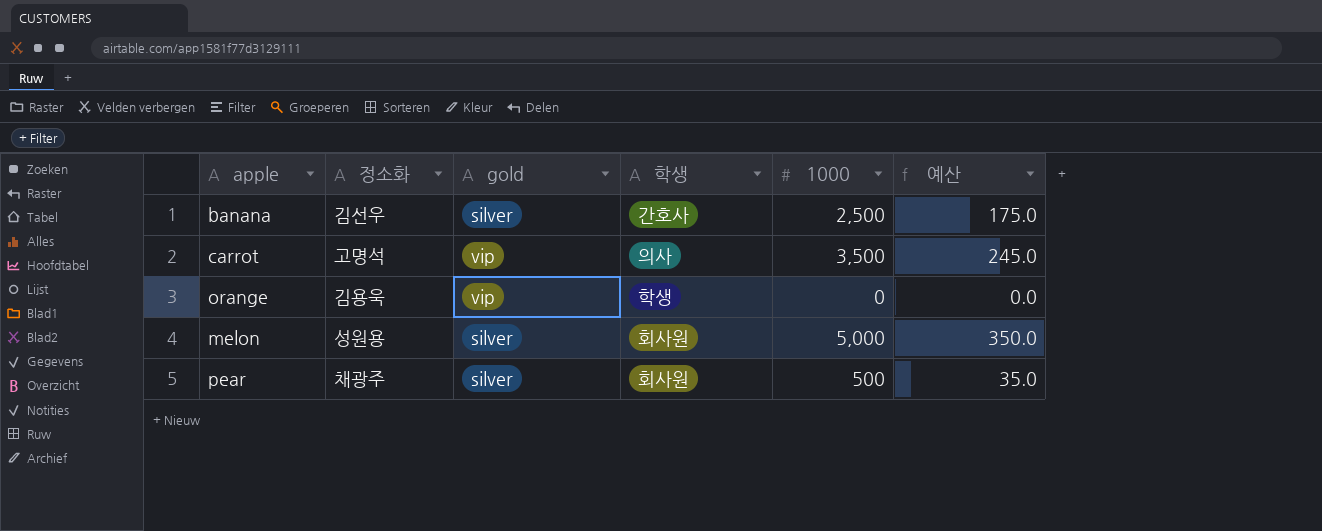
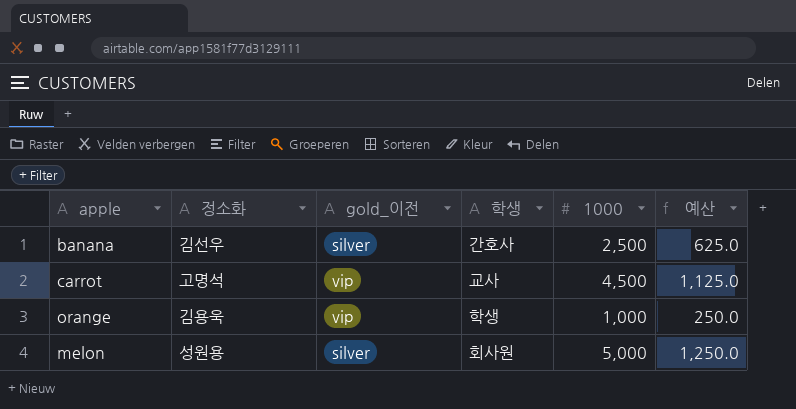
column name: gold -> gold_이전
column 예산 | formula: [1000] * 0.07 -> [1000] * 0.25
row pear: 채광주 | silver | 회사원 | 500 | 35.0 -> none
carrot | 학생: 의사 -> 교사
carrot | 1000: 3,500 -> 4,500
orange | 1000: 0 -> 1,000

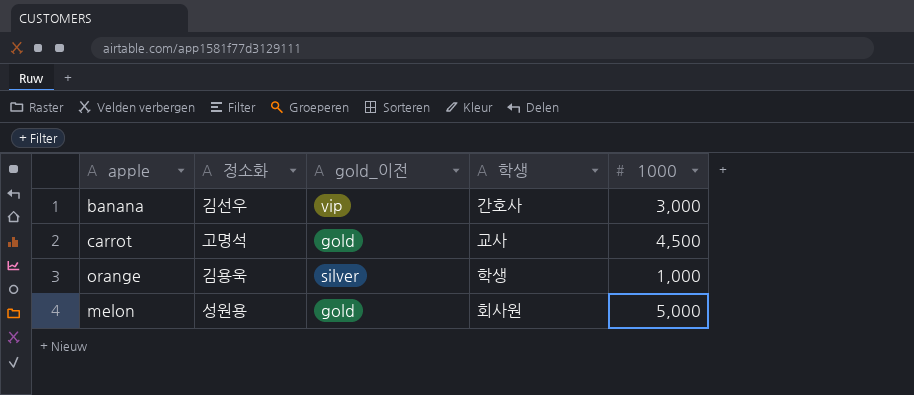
column 예산 | formula: [1000] * 0.25 -> none
banana | gold_이전: silver -> vip
banana | 1000: 2,500 -> 3,000
carrot | gold_이전: vip -> gold
orange | gold_이전: vip -> silver
melon | gold_이전: silver -> gold

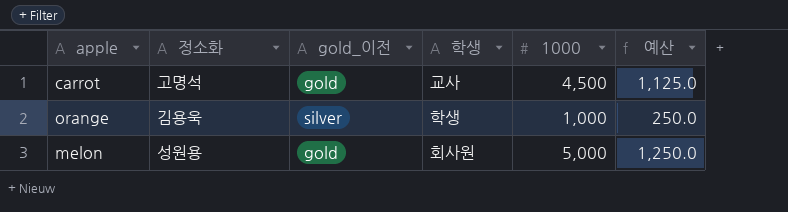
column 예산 | formula: none -> [1000] * 0.25
row banana: 김선우 | vip | 간호사 | 3,000 -> none

